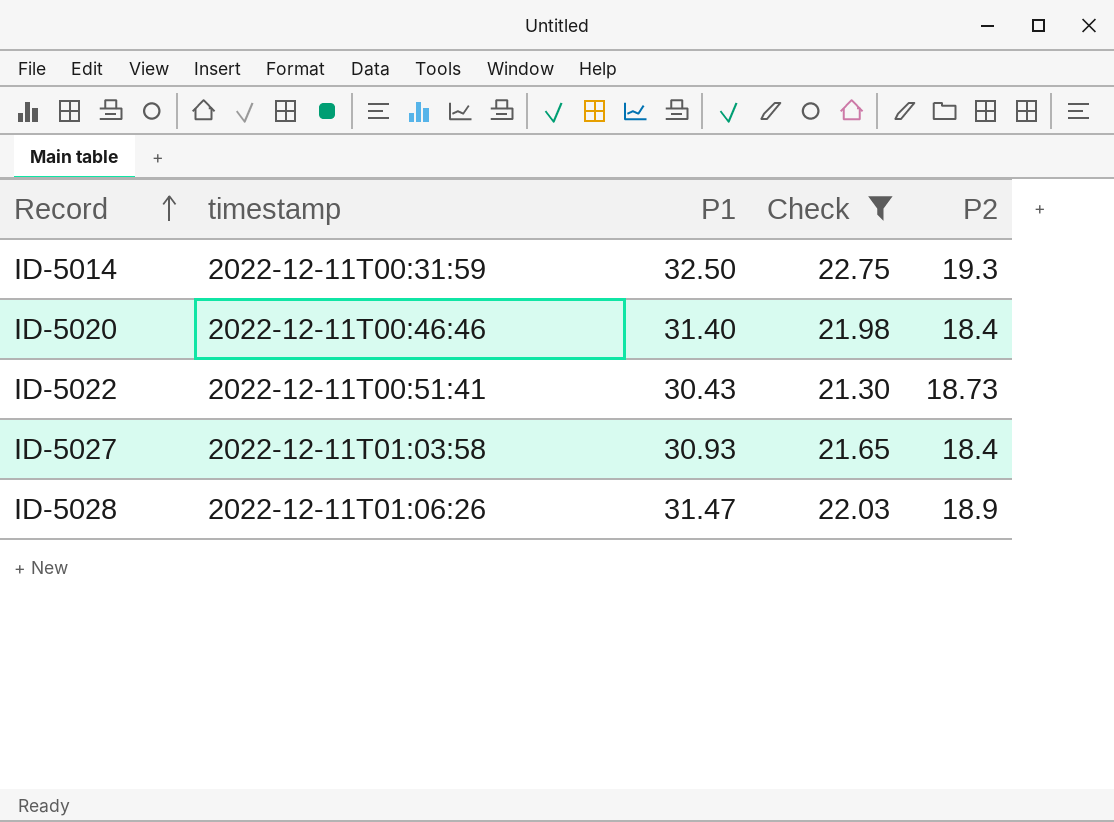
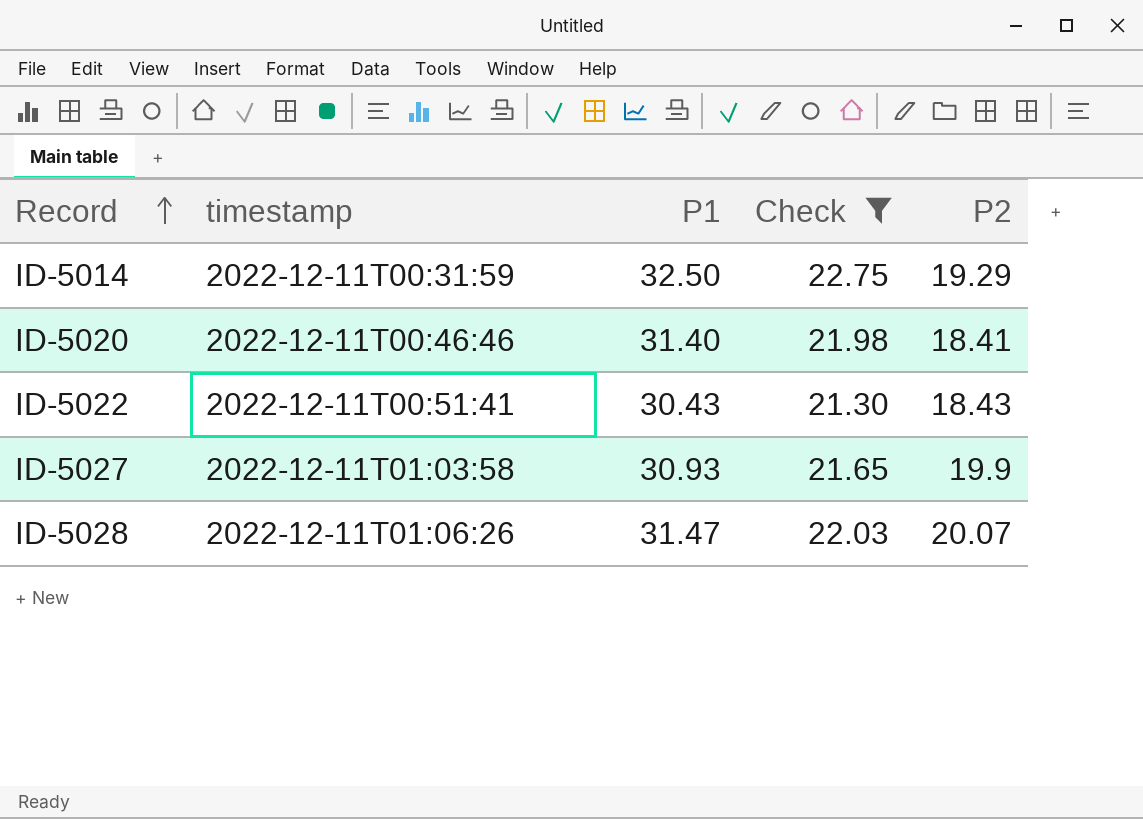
ID-5014 | P2: 19.3 -> 19.29
ID-5020 | P2: 18.4 -> 18.41
ID-5022 | P2: 18.73 -> 18.43
ID-5027 | P2: 18.4 -> 19.9
ID-5028 | P2: 18.9 -> 20.07

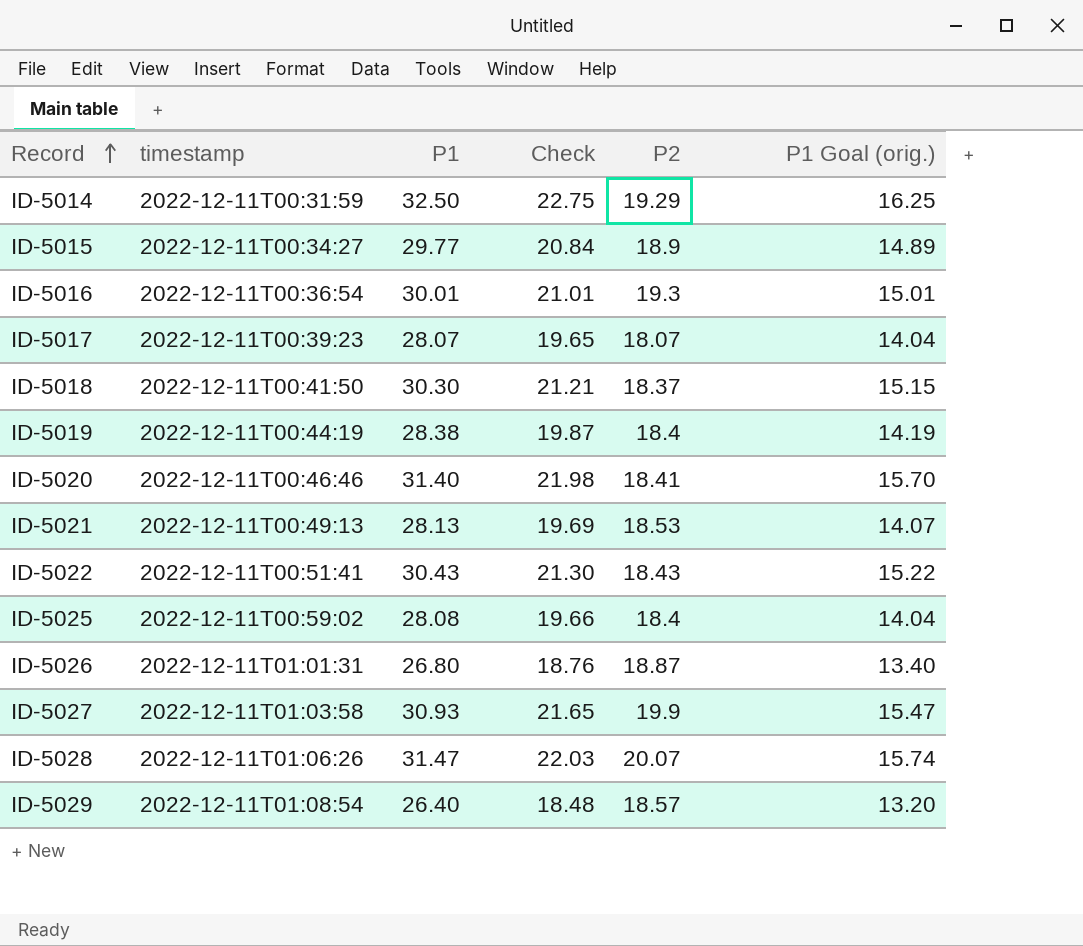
filter: Check >= 21.30 -> none
column P1 Goal (orig.) | formula: none -> [P1] * 0.5

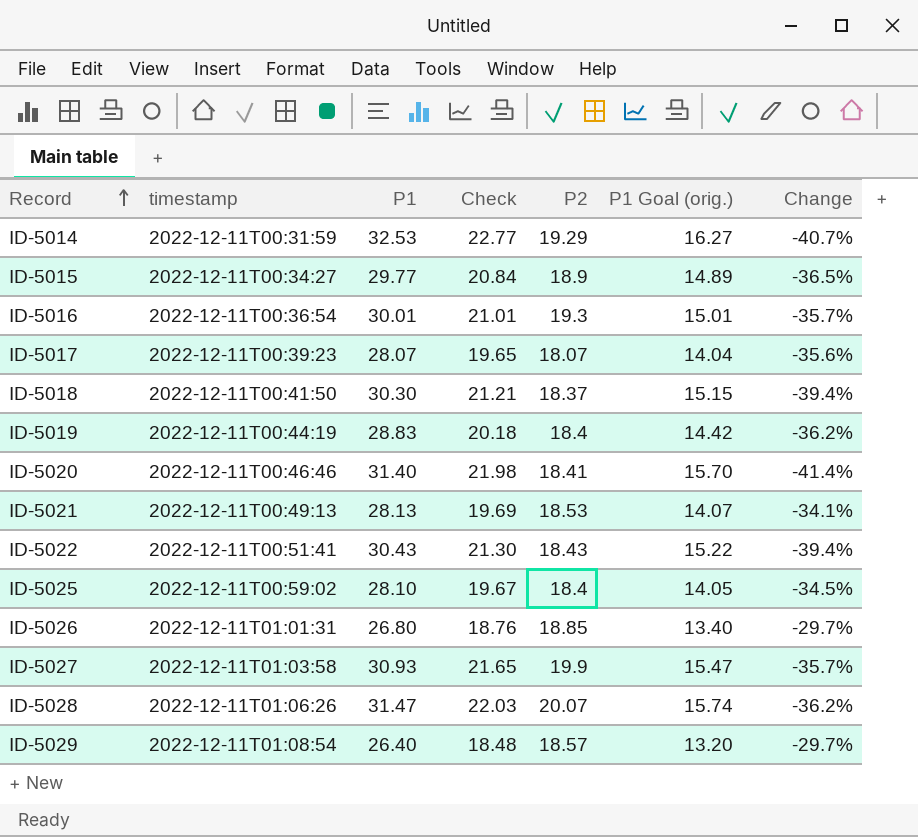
column Change | formula: none -> ([P2] - [P1]) / [P1]
ID-5014 | P1: 32.50 -> 32.53
ID-5014 | Check: 22.75 -> 22.77
ID-5014 | P1 Goal (orig.): 16.25 -> 16.27
ID-5019 | P1: 28.38 -> 28.83
ID-5019 | Check: 19.87 -> 20.18
ID-5019 | P1 Goal (orig.): 14.19 -> 14.42
ID-5025 | P1: 28.08 -> 28.10
ID-5025 | Check: 19.66 -> 19.67
ID-5025 | P1 Goal (orig.): 14.04 -> 14.05
ID-5026 | P2: 18.87 -> 18.85

